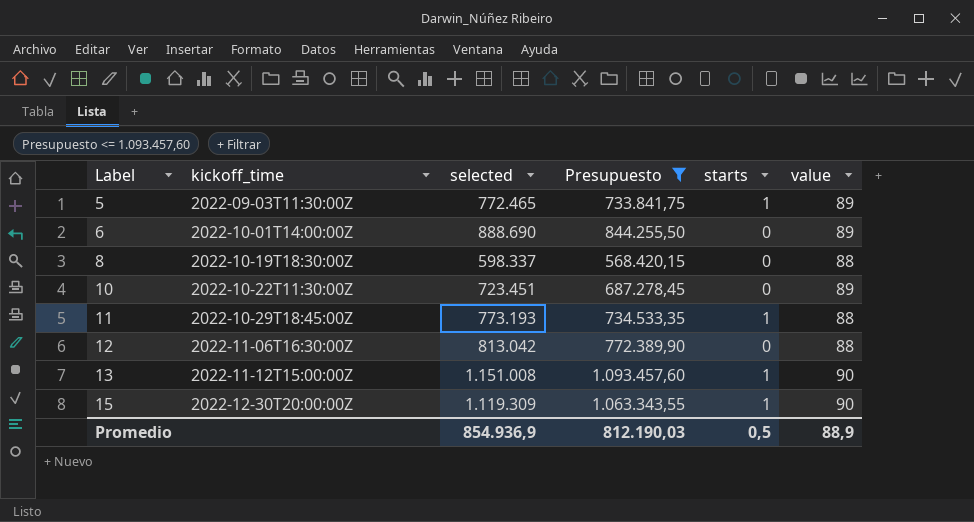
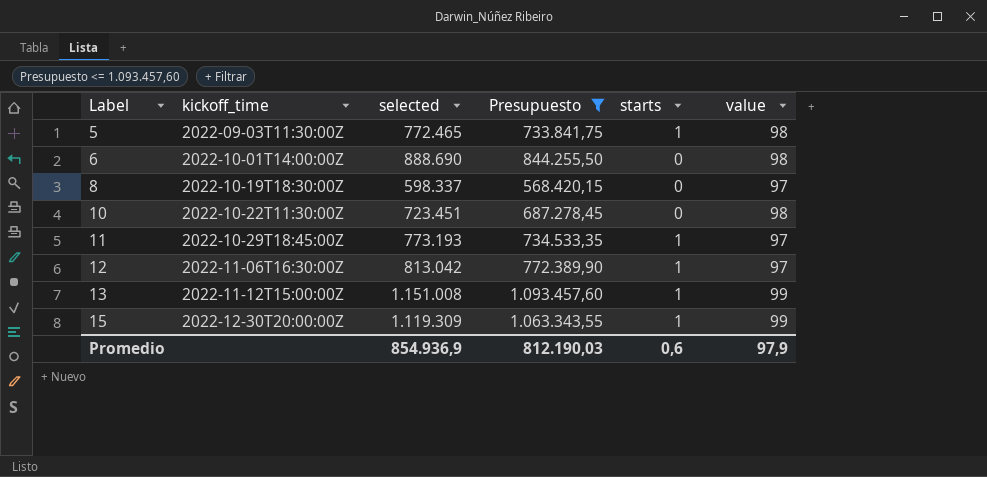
5 | value: 89 -> 98
6 | value: 89 -> 98
8 | value: 88 -> 97
10 | value: 89 -> 98
11 | value: 88 -> 97
12 | starts: 0 -> 1
12 | value: 88 -> 97
13 | value: 90 -> 99
15 | value: 90 -> 99
Promedio | starts: 0,5 -> 0,6
Promedio | value: 88,9 -> 97,9

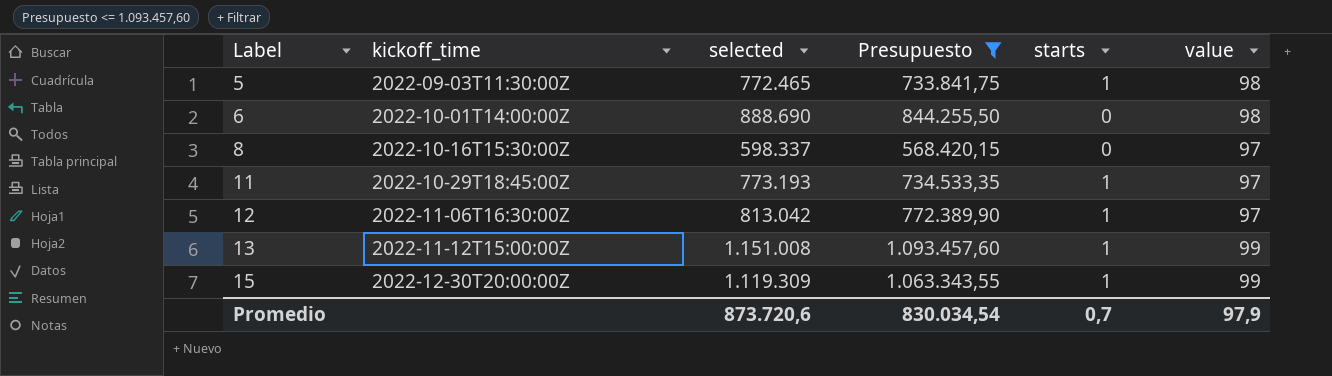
row 10: 2022-10-22T11:30:00Z | 723.451 | 687.278,45 | 0 | 98 -> none
8 | kickoff_time: 2022-10-19T18:30:00Z -> 2022-10-16T15:30:00Z
Promedio | selected: 854.936,9 -> 873.720,6
Promedio | Presupuesto: 812.190,03 -> 830.034,54
Promedio | starts: 0,6 -> 0,7

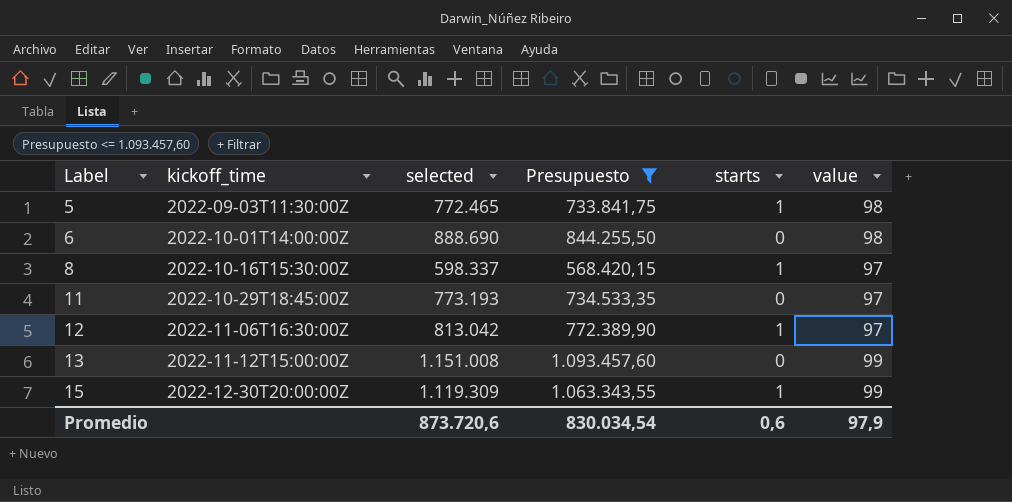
8 | starts: 0 -> 1
11 | starts: 1 -> 0
13 | starts: 1 -> 0
Promedio | starts: 0,7 -> 0,6

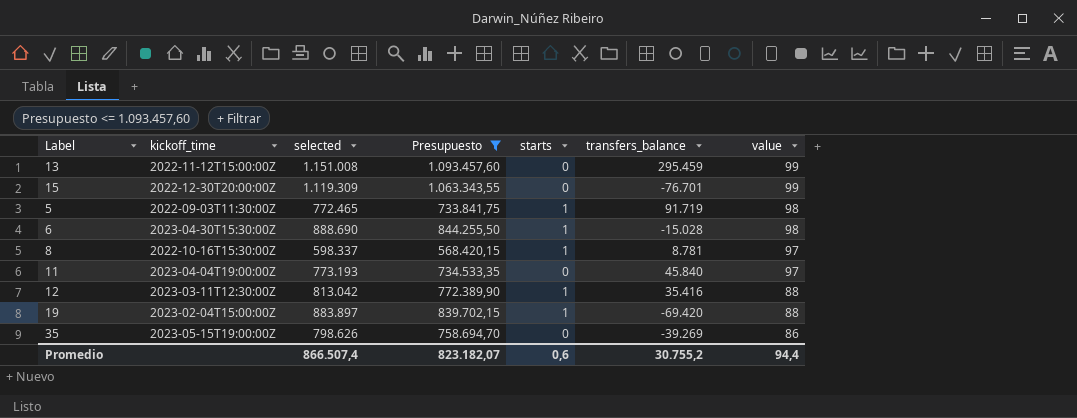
row order: Label ascending -> value descending
column transfers_balance | position: none -> 6
15 | starts: 1 -> 0
6 | kickoff_time: 2022-10-01T14:00:00Z -> 2023-04-30T15:30:00Z
6 | starts: 0 -> 1
11 | kickoff_time: 2022-10-29T18:45:00Z -> 2023-04-04T19:00:00Z
12 | kickoff_time: 2022-11-06T16:30:00Z -> 2023-03-11T12:30:00Z
12 | value: 97 -> 88
row 19: none -> 2023-02-04T15:00:00Z | 883.897 | 839.702,15 | 1 | -69.420 | 88
row 35: none -> 2023-05-15T19:00:00Z | 798.626 | 758.694,70 | 0 | -39.269 | 86
Promedio | selected: 873.720,6 -> 866.507,4
Promedio | Presupuesto: 830.034,54 -> 823.182,07
Promedio | value: 97,9 -> 94,4

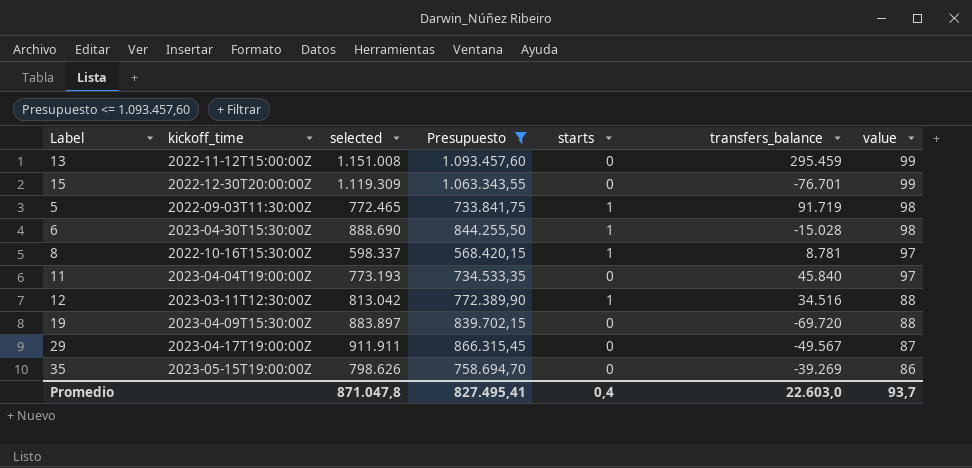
12 | transfers_balance: 35.416 -> 34.516
19 | kickoff_time: 2023-02-04T15:00:00Z -> 2023-04-09T15:30:00Z
19 | starts: 1 -> 0
19 | transfers_balance: -69.420 -> -69.720
row 29: none -> 2023-04-17T19:00:00Z | 911.911 | 866.315,45 | 0 | -49.567 | 87
Promedio | selected: 866.507,4 -> 871.047,8
Promedio | Presupuesto: 823.182,07 -> 827.495,41
Promedio | starts: 0,6 -> 0,4
Promedio | transfers_balance: 30.755,2 -> 22.603,0
Promedio | value: 94,4 -> 93,7

